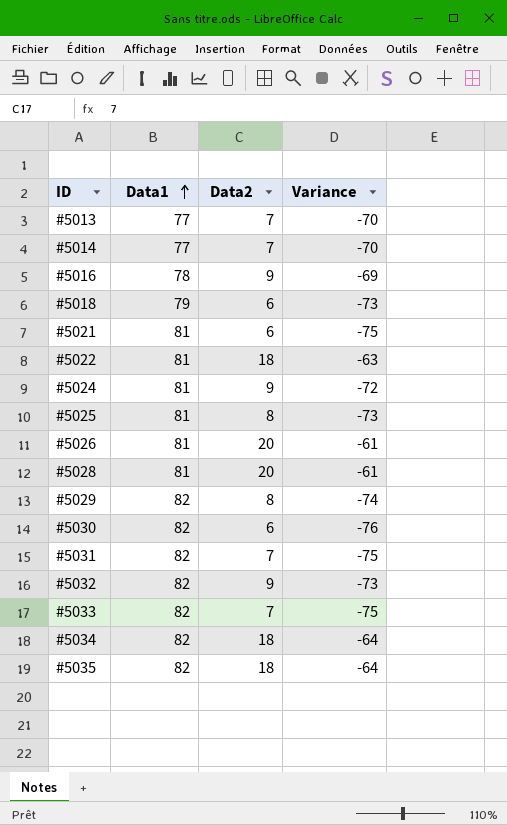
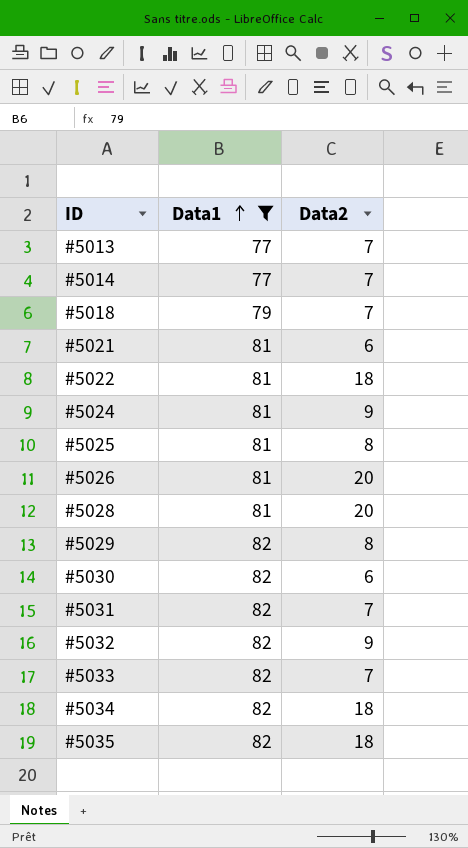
filter: none -> Data1 != 78
column Variance | formula: [Data2] - [Data1] -> none
#5018 | Data2: 6 -> 7

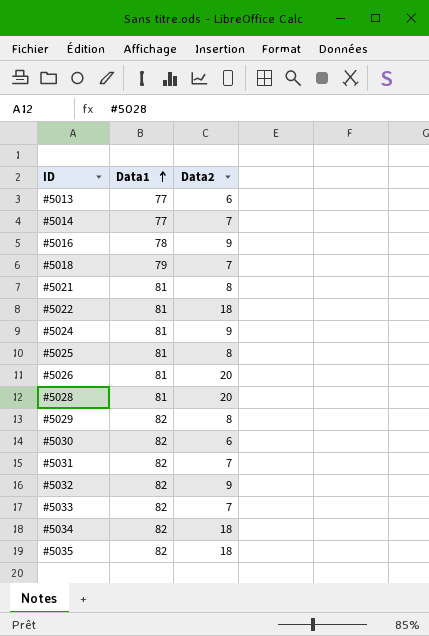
filter: Data1 != 78 -> none
#5013 | Data2: 7 -> 6
#5021 | Data2: 6 -> 8

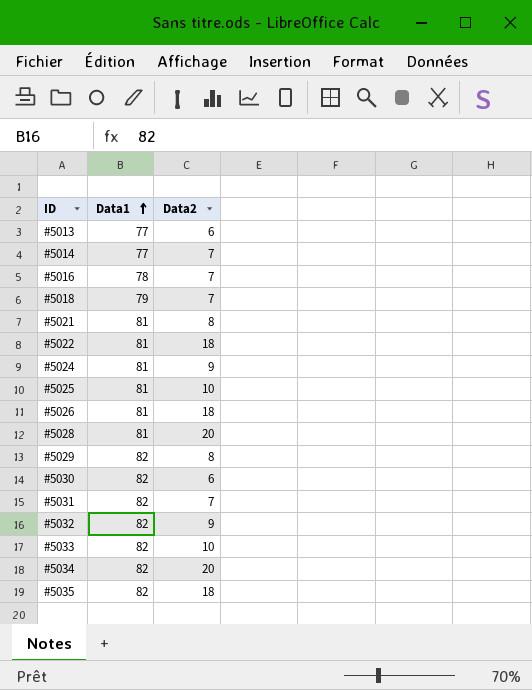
#5016 | Data2: 9 -> 7
#5025 | Data2: 8 -> 10
#5026 | Data2: 20 -> 18
#5033 | Data2: 7 -> 10
#5034 | Data2: 18 -> 20

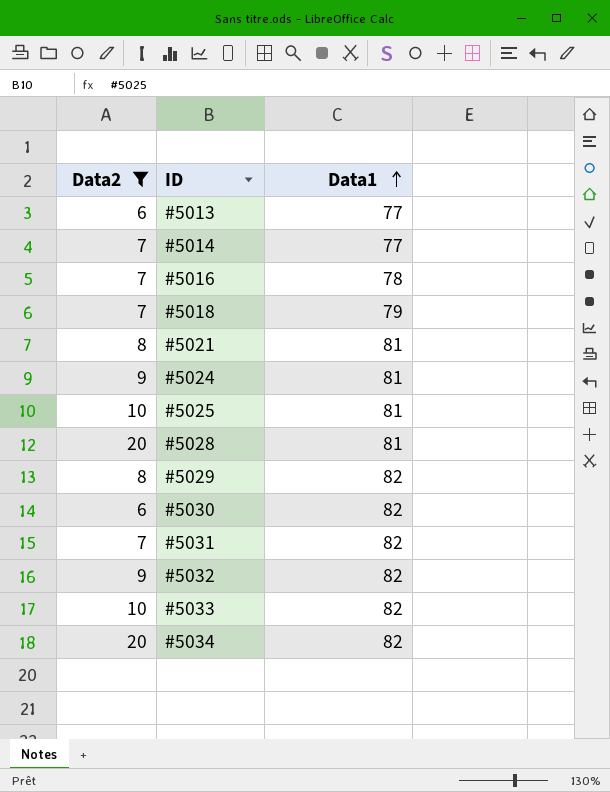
filter: none -> Data2 != 18
column Data2 | position: 3 -> 1

